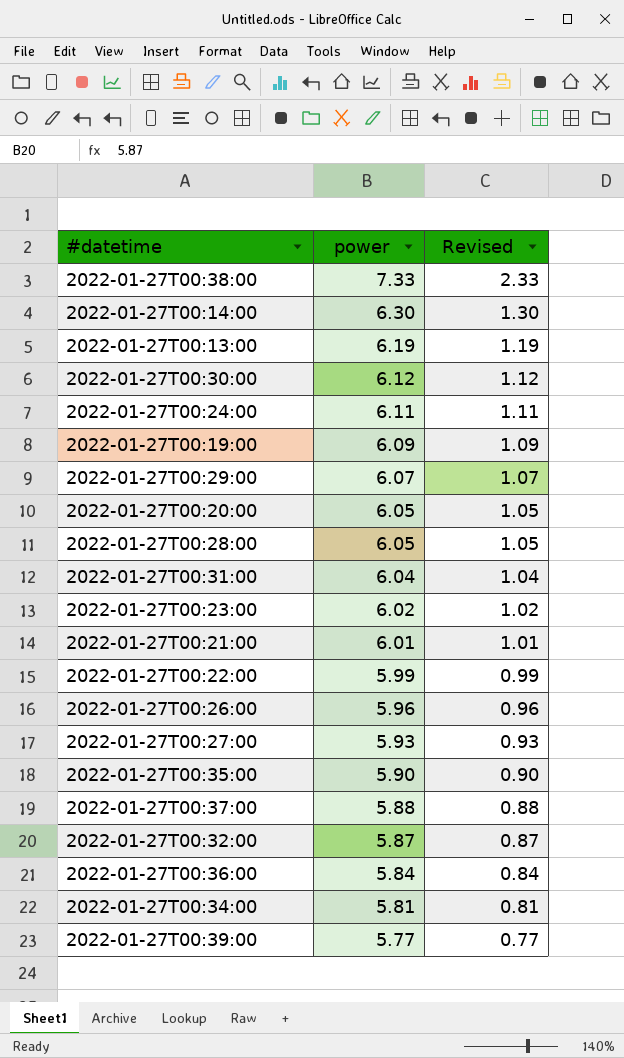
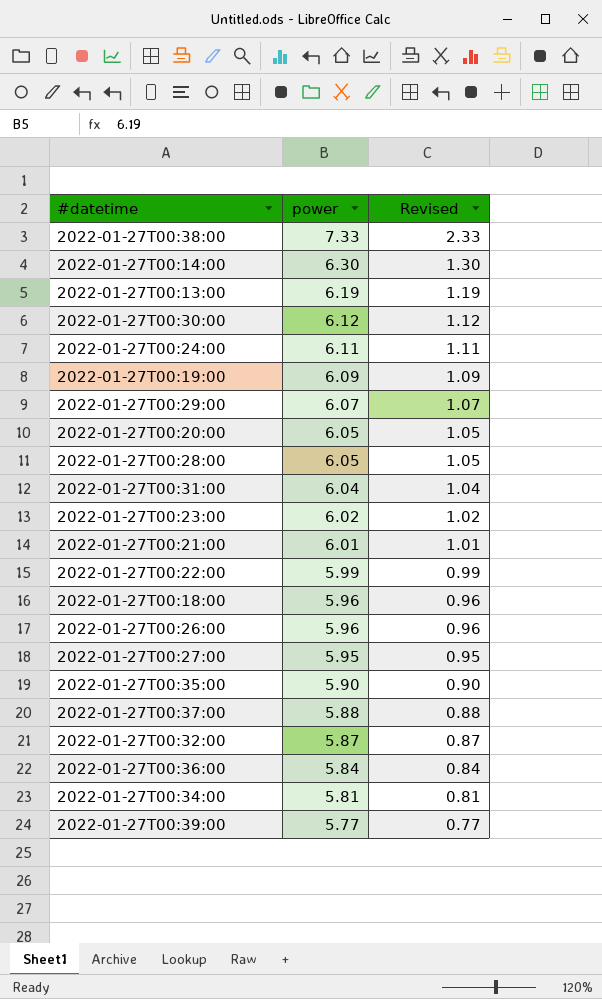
row 2022-01-27T00:18:00: none -> 5.96 | 0.96
2022-01-27T00:27:00 | power: 5.93 -> 5.95
2022-01-27T00:27:00 | Revised: 0.93 -> 0.95

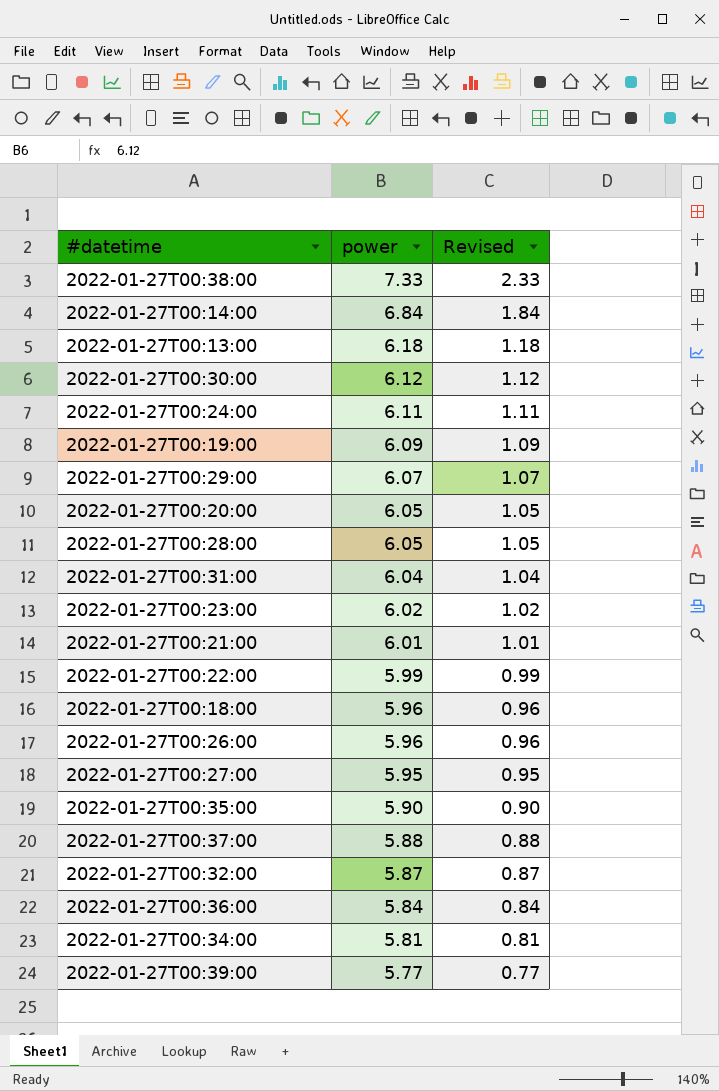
2022-01-27T00:14:00 | power: 6.30 -> 6.84
2022-01-27T00:14:00 | Revised: 1.30 -> 1.84
2022-01-27T00:13:00 | power: 6.19 -> 6.18
2022-01-27T00:13:00 | Revised: 1.19 -> 1.18

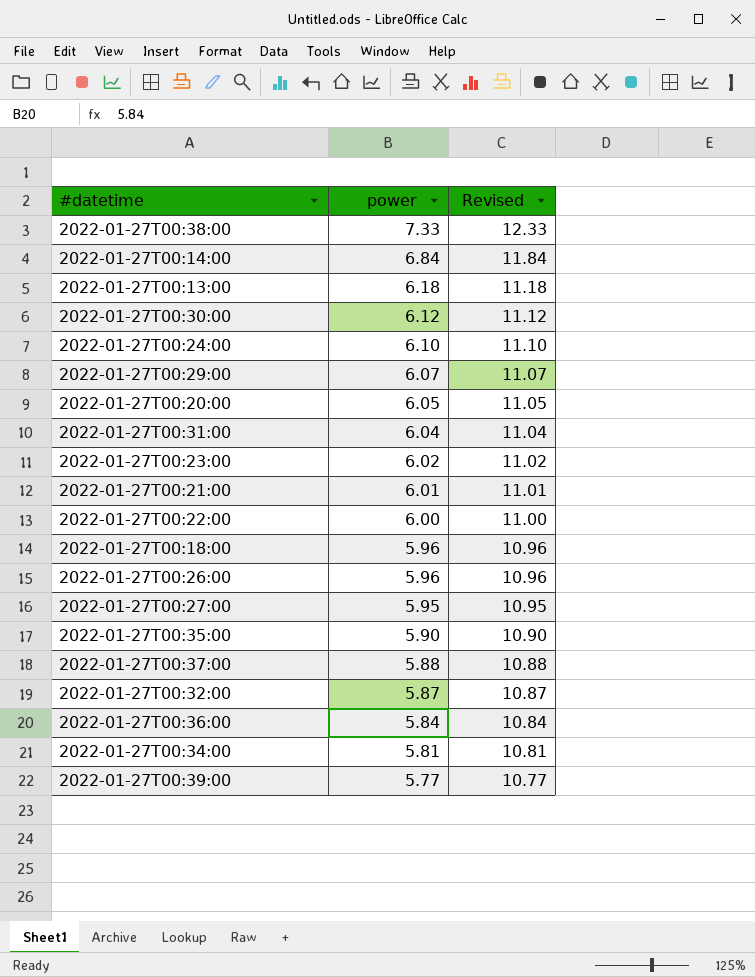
column Revised | formula: [power] - 5 -> [power] + 5
row 2022-01-27T00:19:00: 6.09 | 1.09 -> none
row 2022-01-27T00:28:00: 6.05 | 1.05 -> none
2022-01-27T00:24:00 | power: 6.11 -> 6.10
2022-01-27T00:22:00 | power: 5.99 -> 6.00

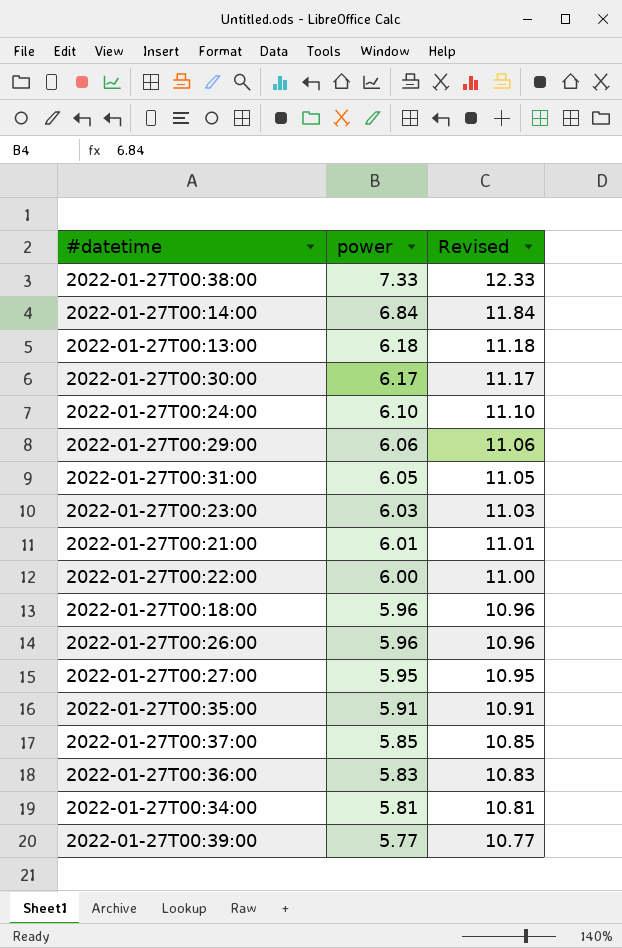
row 2022-01-27T00:20:00: 6.05 | 11.05 -> none
row 2022-01-27T00:32:00: 5.87 | 10.87 -> none
2022-01-27T00:30:00 | power: 6.12 -> 6.17
2022-01-27T00:30:00 | Revised: 11.12 -> 11.17
2022-01-27T00:29:00 | power: 6.07 -> 6.06
2022-01-27T00:29:00 | Revised: 11.07 -> 11.06
2022-01-27T00:31:00 | power: 6.04 -> 6.05
2022-01-27T00:31:00 | Revised: 11.04 -> 11.05
2022-01-27T00:23:00 | power: 6.02 -> 6.03
2022-01-27T00:23:00 | Revised: 11.02 -> 11.03
2022-01-27T00:35:00 | power: 5.90 -> 5.91
2022-01-27T00:35:00 | Revised: 10.90 -> 10.91
2022-01-27T00:37:00 | power: 5.88 -> 5.85
2022-01-27T00:37:00 | Revised: 10.88 -> 10.85
2022-01-27T00:36:00 | power: 5.84 -> 5.83
2022-01-27T00:36:00 | Revised: 10.84 -> 10.83

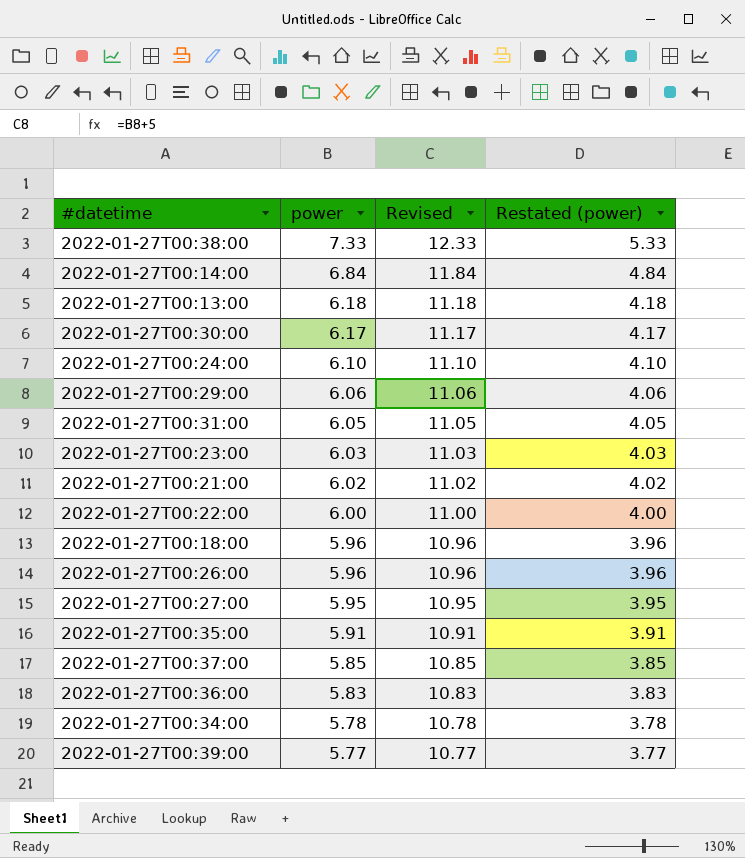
column Restated (power) | formula: none -> [power] - 2
2022-01-27T00:21:00 | power: 6.01 -> 6.02
2022-01-27T00:21:00 | Revised: 11.01 -> 11.02
2022-01-27T00:34:00 | power: 5.81 -> 5.78
2022-01-27T00:34:00 | Revised: 10.81 -> 10.78

